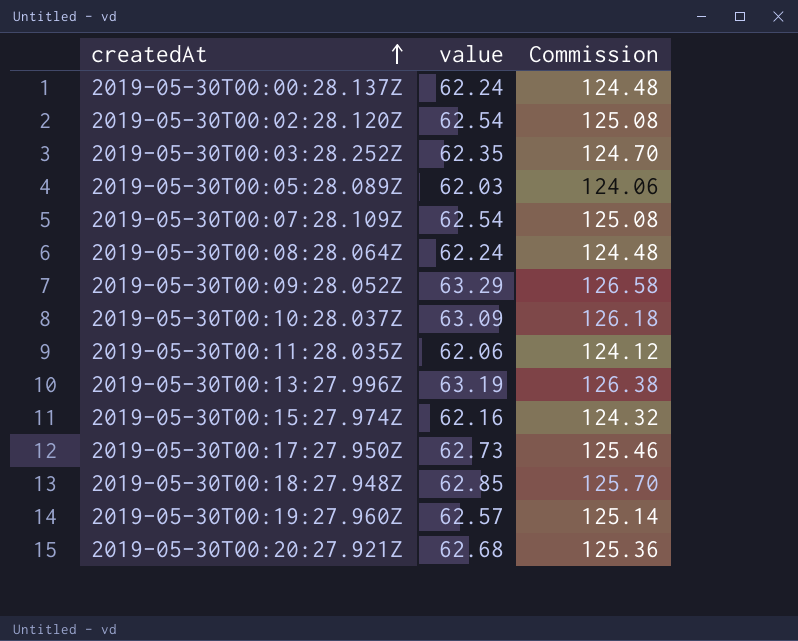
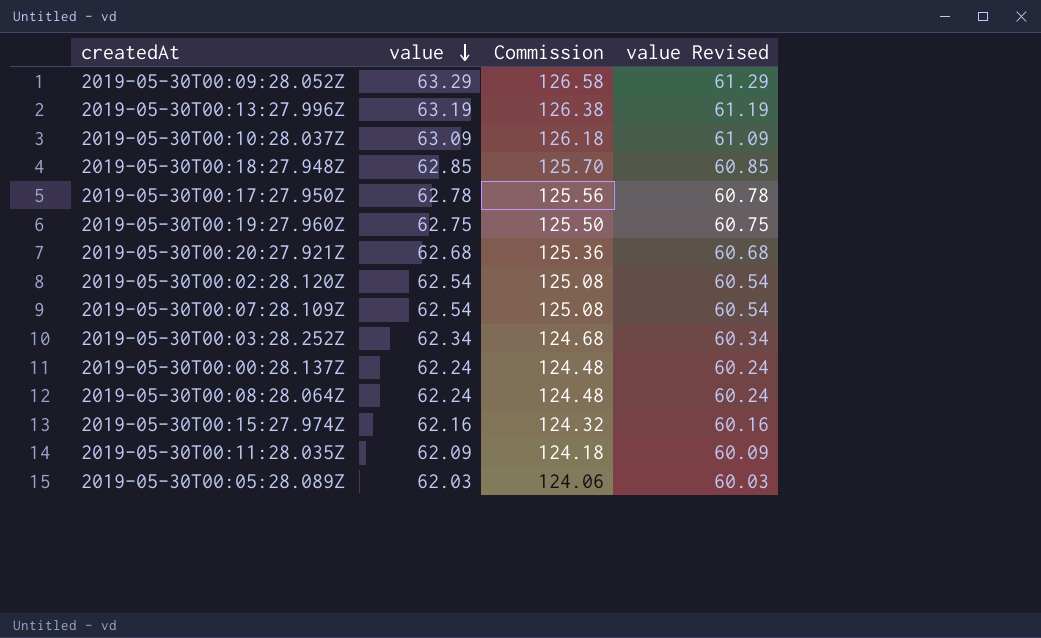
row order: createdAt ascending -> value descending
column value Revised | formula: none -> [value] - 2
2019-05-30T00:17:27.950Z | value: 62.73 -> 62.78
2019-05-30T00:17:27.950Z | Commission: 125.46 -> 125.56
2019-05-30T00:19:27.960Z | value: 62.57 -> 62.75
2019-05-30T00:19:27.960Z | Commission: 125.14 -> 125.50
2019-05-30T00:03:28.252Z | value: 62.35 -> 62.34
2019-05-30T00:03:28.252Z | Commission: 124.70 -> 124.68
2019-05-30T00:11:28.035Z | value: 62.06 -> 62.09
2019-05-30T00:11:28.035Z | Commission: 124.12 -> 124.18

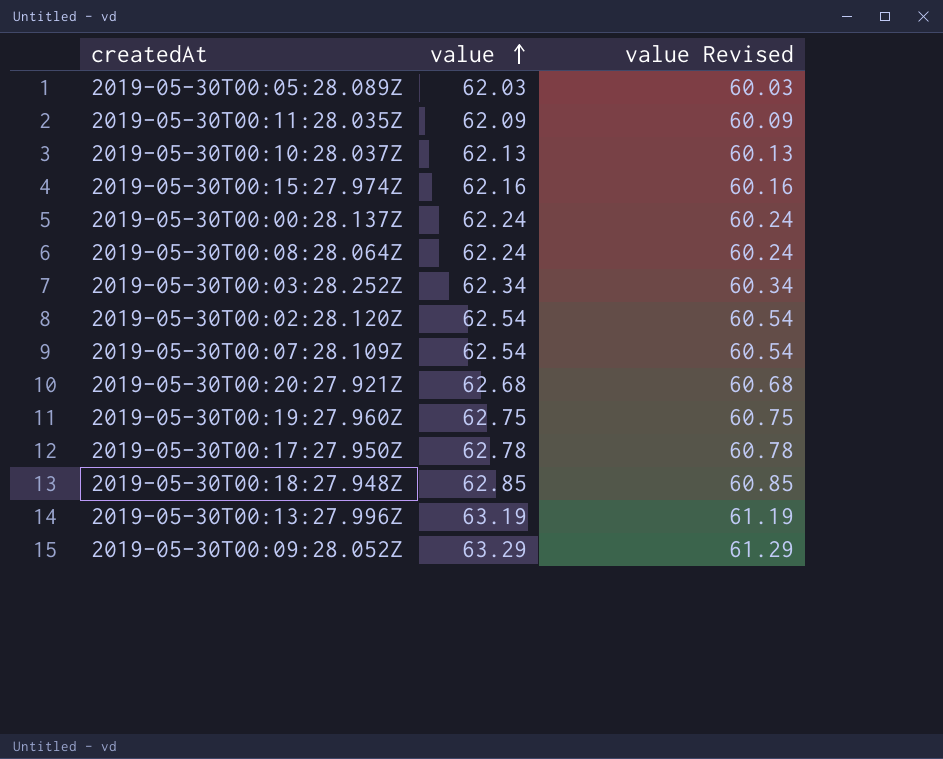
row order: value descending -> value ascending
column Commission | formula: [value] * 2 -> none
2019-05-30T00:10:28.037Z | value: 63.09 -> 62.13
2019-05-30T00:10:28.037Z | value Revised: 61.09 -> 60.13

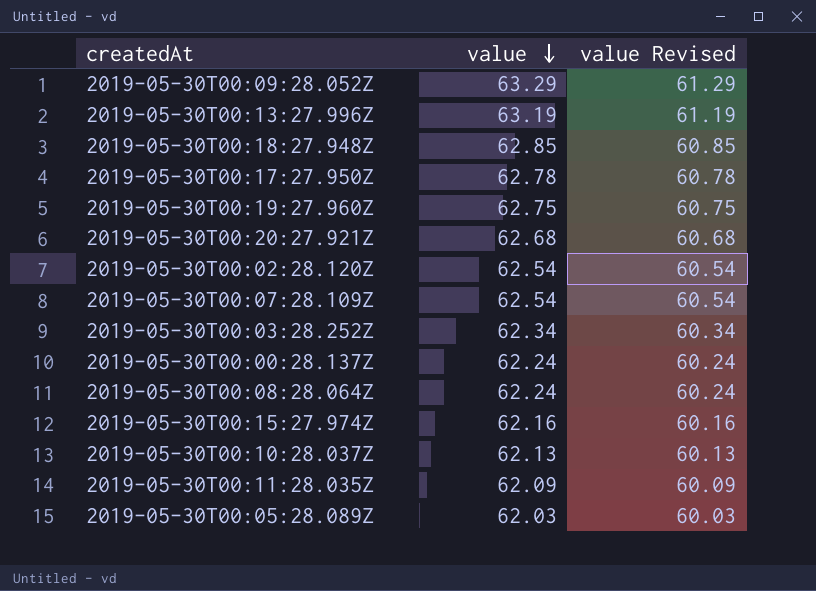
row order: value ascending -> value descending

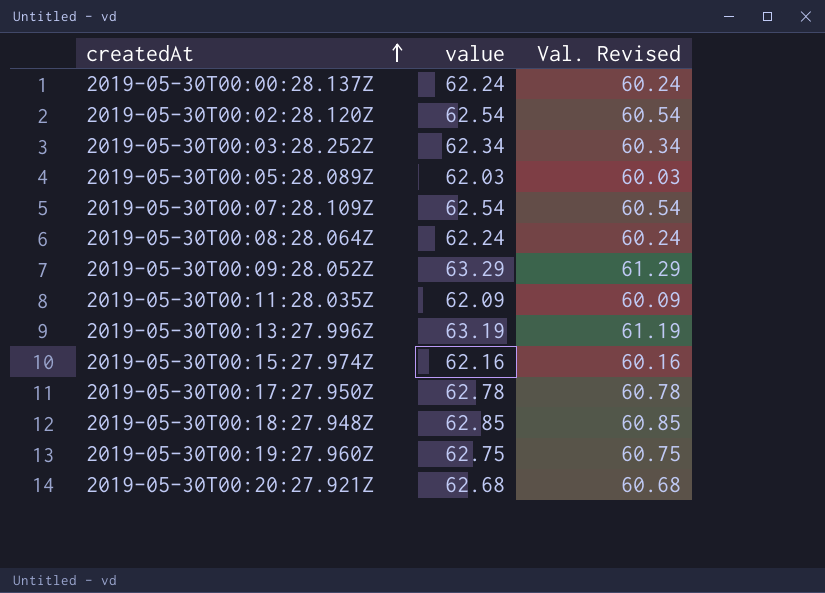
row order: value descending -> createdAt ascending
column name: value Revised -> Val. Revised
row 2019-05-30T00:10:28.037Z: 62.13 | 60.13 -> none

